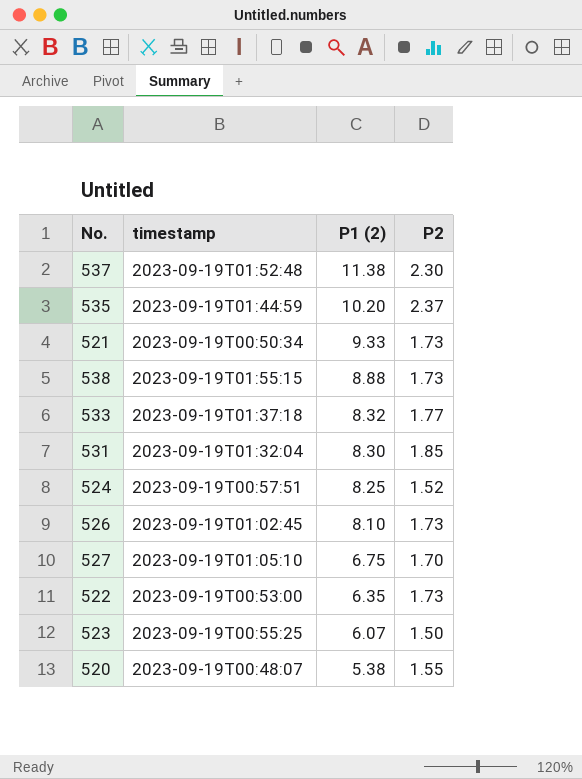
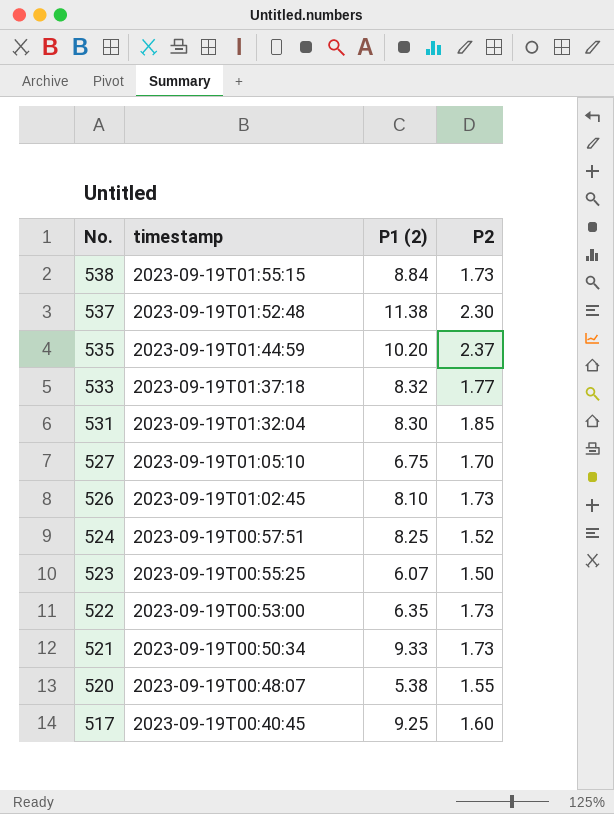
row order: P1 (2) descending -> No. descending
538 | P1 (2): 8.88 -> 8.84
row 517: none -> 2023-09-19T00:40:45 | 9.25 | 1.60

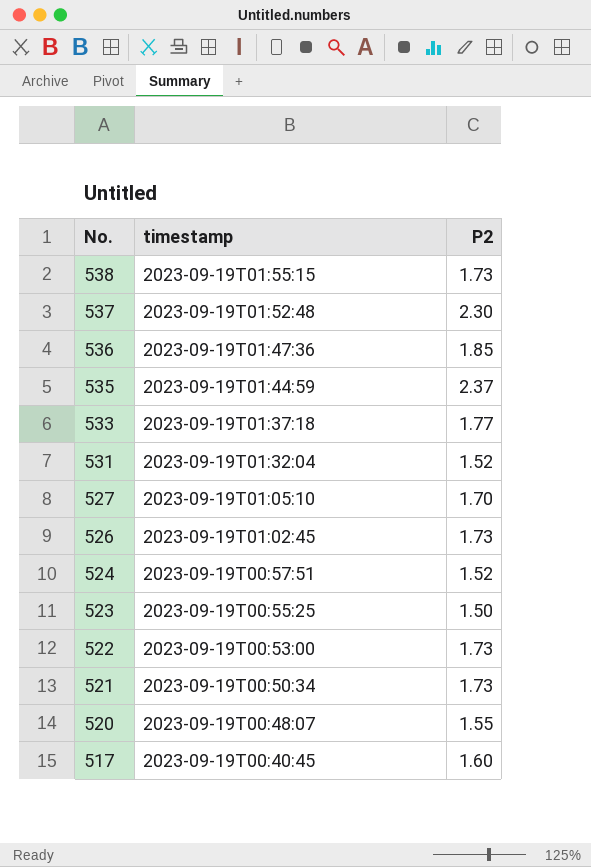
column P1 (2) | position: 3 -> none
row 536: none -> 2023-09-19T01:47:36 | 1.85
531 | P2: 1.85 -> 1.52

